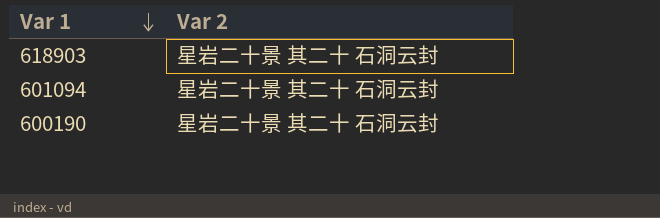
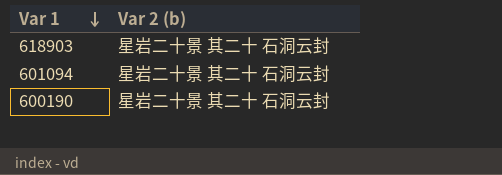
column name: Var 2 -> Var 2 (b)

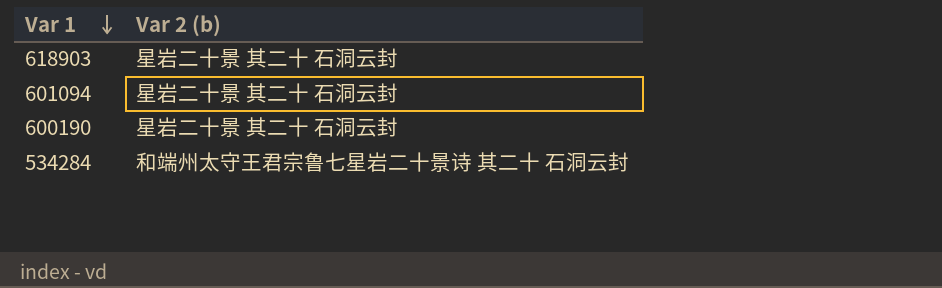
row 534284: none -> 和端州太守王君宗鲁七星岩二十景诗 其二十 石洞云封

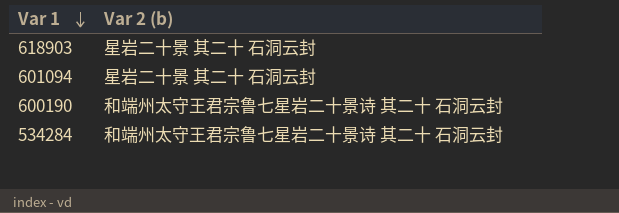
600190 | Var 2 (b): 星岩二十景 其二十 石洞云封 -> 和端州太守王君宗鲁七星岩二十景诗 其二十 石洞云封

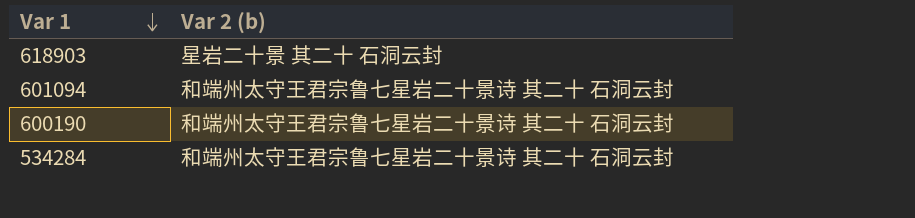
601094 | Var 2 (b): 星岩二十景 其二十 石洞云封 -> 和端州太守王君宗鲁七星岩二十景诗 其二十 石洞云封

